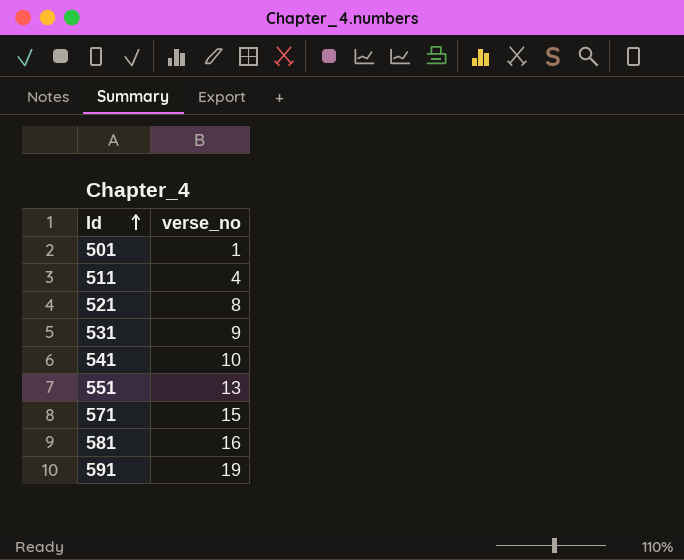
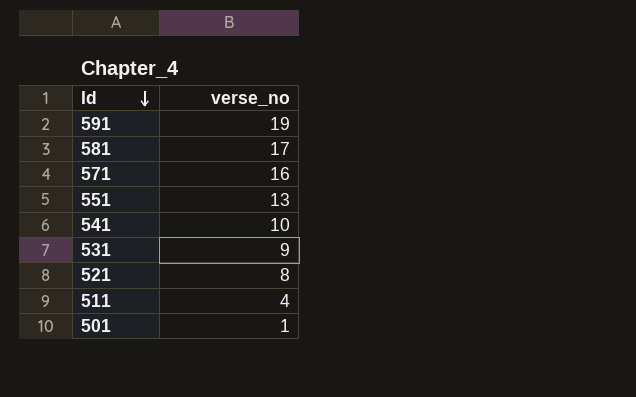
row order: Id ascending -> Id descending
581 | verse_no: 16 -> 17
571 | verse_no: 15 -> 16

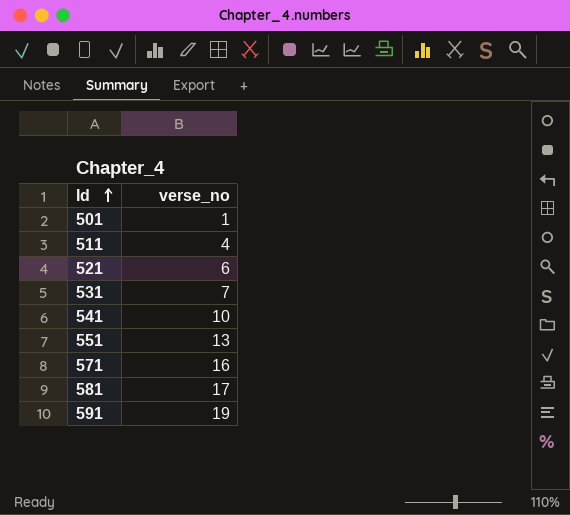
row order: Id descending -> Id ascending
521 | verse_no: 8 -> 6
531 | verse_no: 9 -> 7

